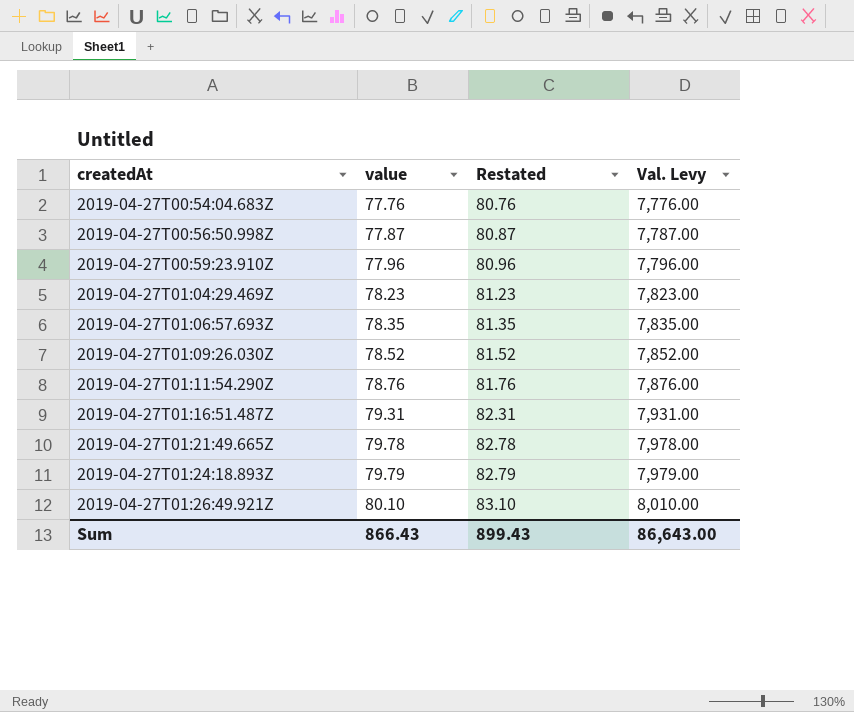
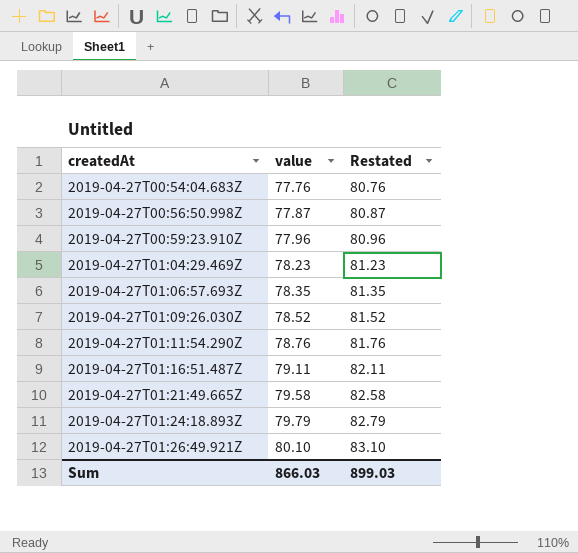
column Val. Levy | formula: [value] * 100 -> none
2019-04-27T01:16:51.487Z | value: 79.31 -> 79.11
2019-04-27T01:16:51.487Z | Restated: 82.31 -> 82.11
2019-04-27T01:21:49.665Z | value: 79.78 -> 79.58
2019-04-27T01:21:49.665Z | Restated: 82.78 -> 82.58
Sum | value: 866.43 -> 866.03
Sum | Restated: 899.43 -> 899.03

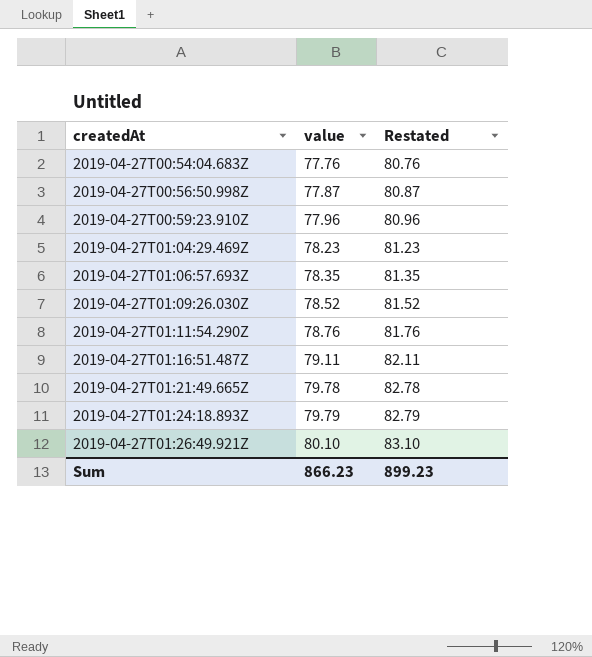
2019-04-27T01:21:49.665Z | value: 79.58 -> 79.78
2019-04-27T01:21:49.665Z | Restated: 82.58 -> 82.78
Sum | value: 866.03 -> 866.23
Sum | Restated: 899.03 -> 899.23

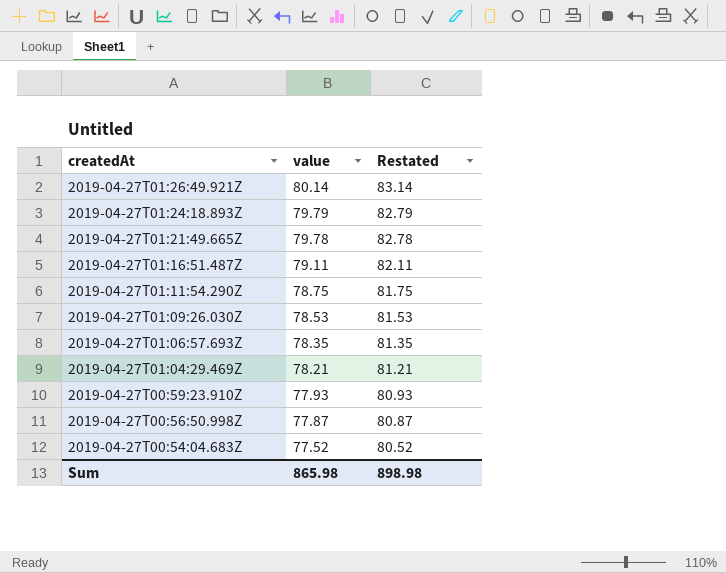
row order: createdAt ascending -> createdAt descending
2019-04-27T01:26:49.921Z | value: 80.10 -> 80.14
2019-04-27T01:26:49.921Z | Restated: 83.10 -> 83.14
2019-04-27T01:11:54.290Z | value: 78.76 -> 78.75
2019-04-27T01:11:54.290Z | Restated: 81.76 -> 81.75
2019-04-27T01:09:26.030Z | value: 78.52 -> 78.53
2019-04-27T01:09:26.030Z | Restated: 81.52 -> 81.53
2019-04-27T01:04:29.469Z | value: 78.23 -> 78.21
2019-04-27T01:04:29.469Z | Restated: 81.23 -> 81.21
2019-04-27T00:59:23.910Z | value: 77.96 -> 77.93
2019-04-27T00:59:23.910Z | Restated: 80.96 -> 80.93
2019-04-27T00:54:04.683Z | value: 77.76 -> 77.52
2019-04-27T00:54:04.683Z | Restated: 80.76 -> 80.52
Sum | value: 866.23 -> 865.98
Sum | Restated: 899.23 -> 898.98

